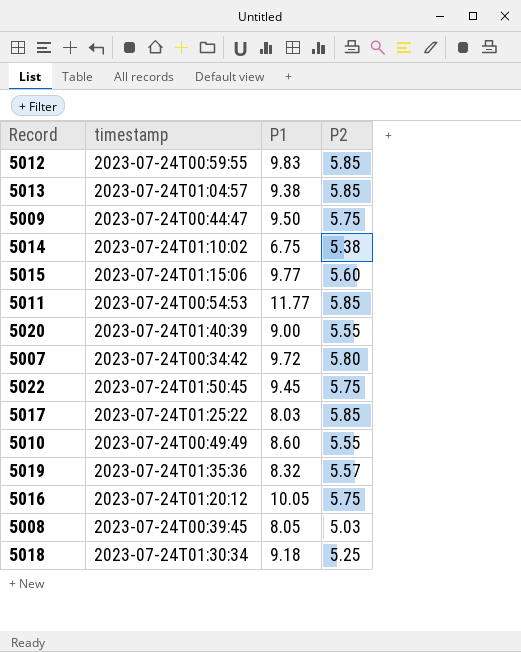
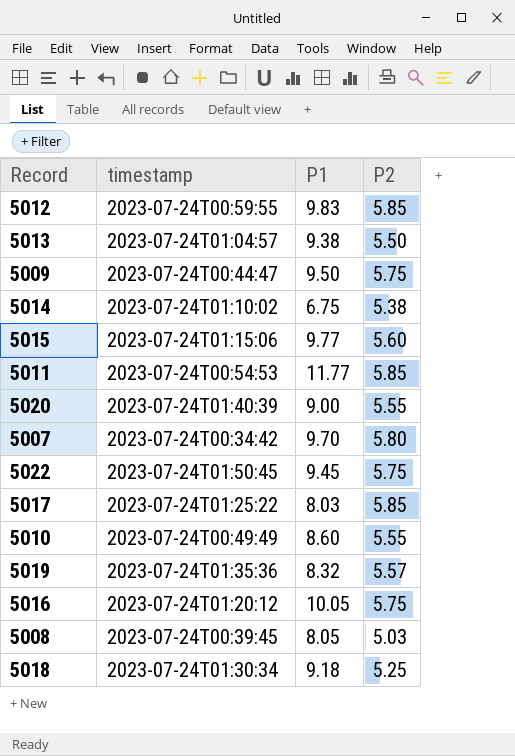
5013 | P2: 5.85 -> 5.50
5007 | P1: 9.72 -> 9.70

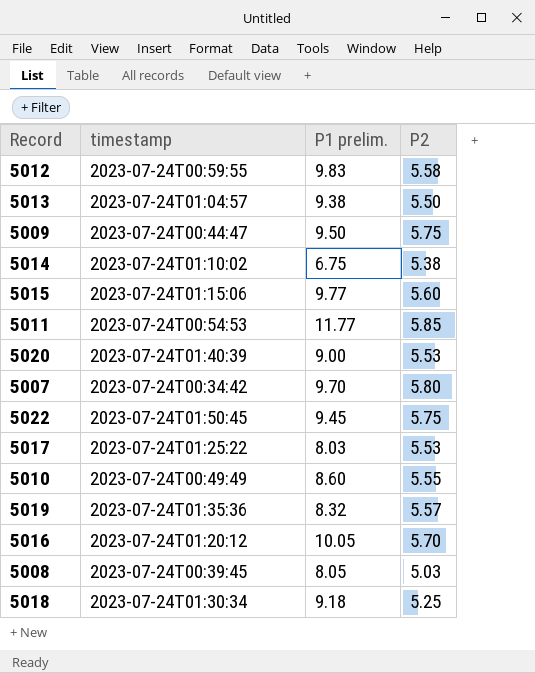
column name: P1 -> P1 prelim.
5012 | P2: 5.85 -> 5.58
5020 | P2: 5.55 -> 5.53
5017 | P2: 5.85 -> 5.53
5016 | P2: 5.75 -> 5.70

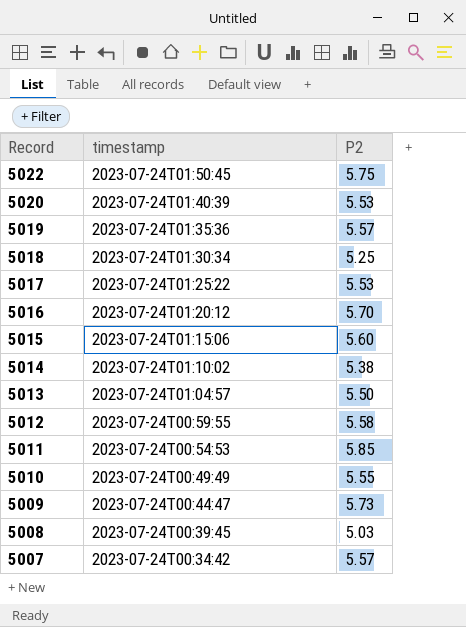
row order: none -> Record descending
column P1 prelim. | position: 3 -> none
5009 | P2: 5.75 -> 5.73
5007 | P2: 5.80 -> 5.57

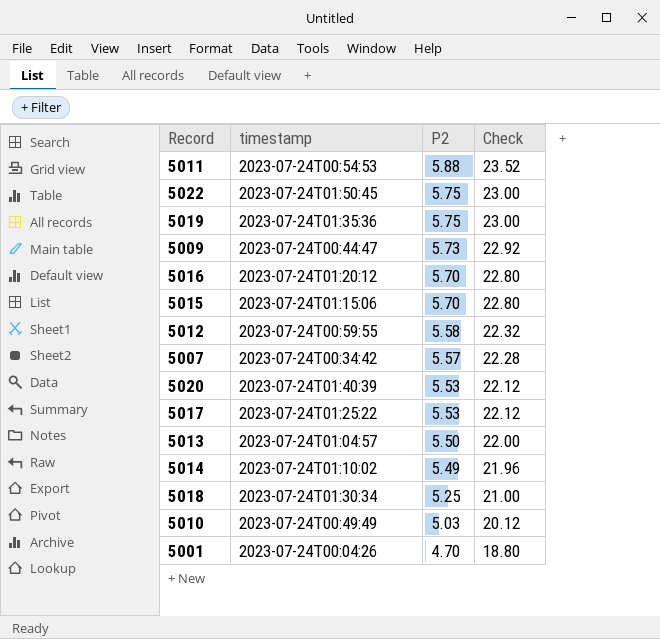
row order: Record descending -> P2 descending
column Check | formula: none -> [P2] * 4
row 5008: 2023-07-24T00:39:45 | 5.03 -> none
5011 | P2: 5.85 -> 5.88
5019 | P2: 5.57 -> 5.75
5015 | P2: 5.60 -> 5.70
5014 | P2: 5.38 -> 5.49
5010 | P2: 5.55 -> 5.03
row 5001: none -> 2023-07-24T00:04:26 | 4.70 | 18.80

